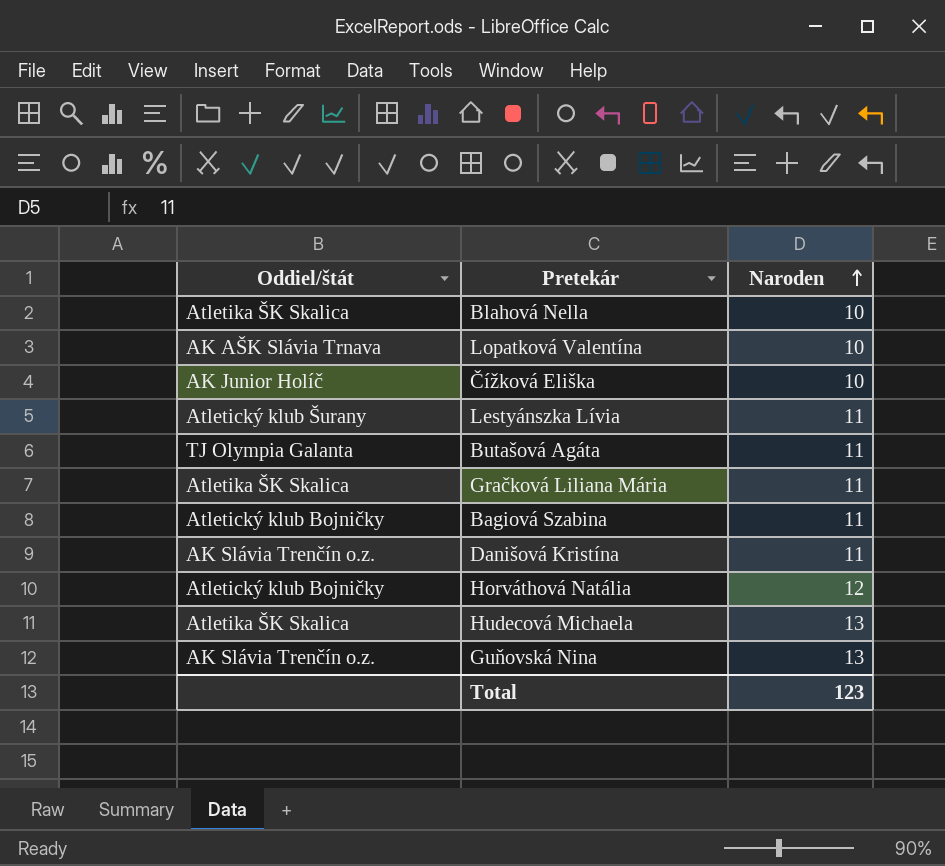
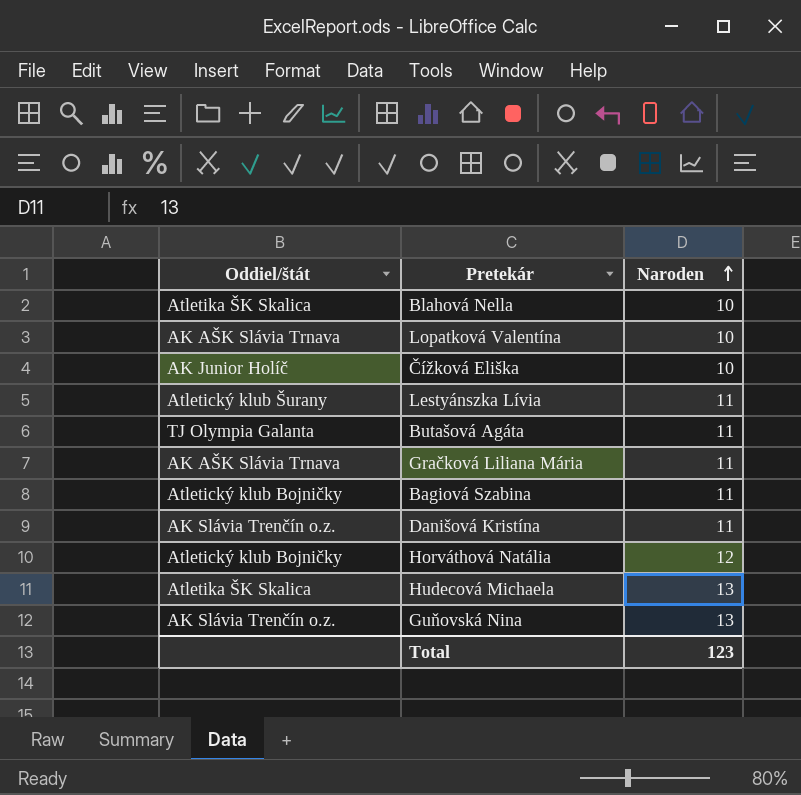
Gračková Liliana Mária | Oddiel/štát: Atletika ŠK Skalica -> AK AŠK Slávia Trnava

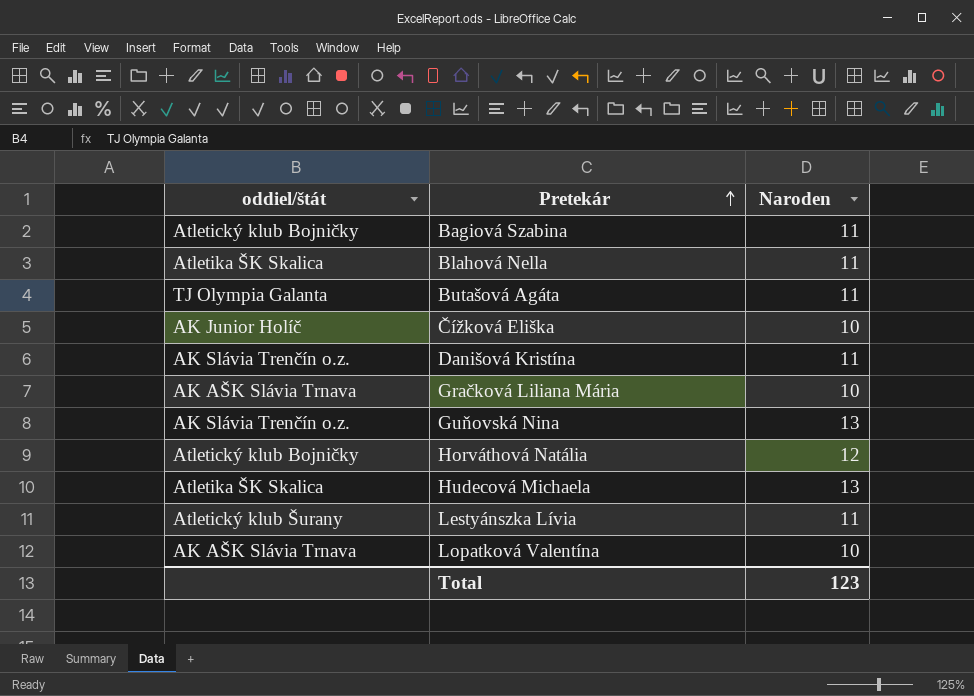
row order: Naroden ascending -> Pretekár ascending
column name: Oddiel/štát -> oddiel/štát
Blahová Nella | Naroden: 10 -> 11
Gračková Liliana Mária | Naroden: 11 -> 10

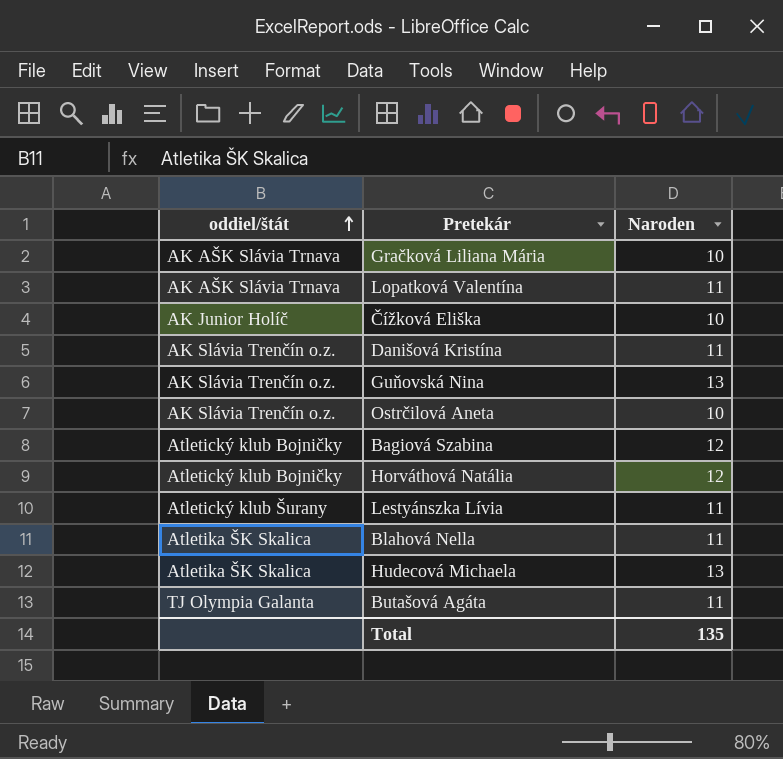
row order: Pretekár ascending -> oddiel/štát ascending
Lopatková Valentína | Naroden: 10 -> 11
row Ostrčilová Aneta: none -> AK Slávia Trenčín o.z. | 10
Bagiová Szabina | Naroden: 11 -> 12
Total | Naroden: 123 -> 135

